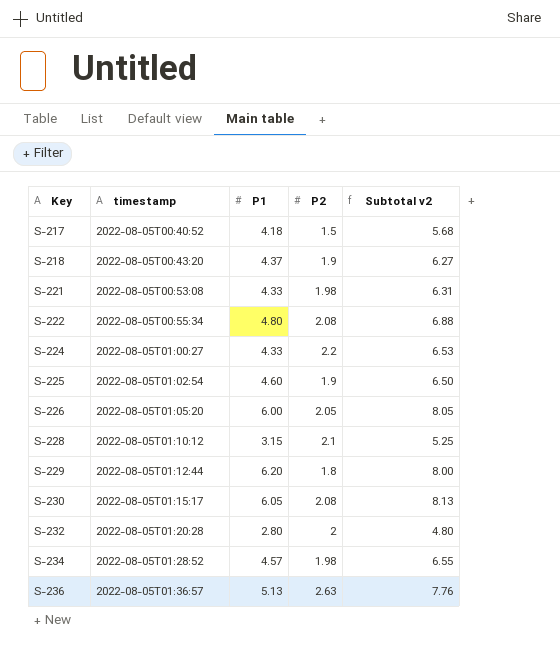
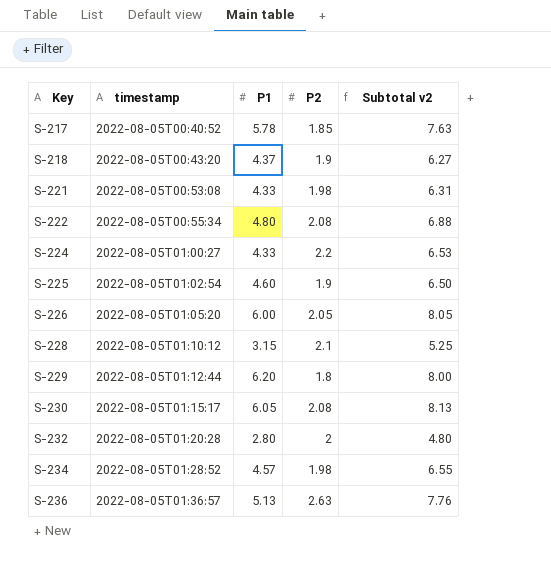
S-217 | P1: 4.18 -> 5.78
S-217 | P2: 1.5 -> 1.85
S-217 | Subtotal v2: 5.68 -> 7.63

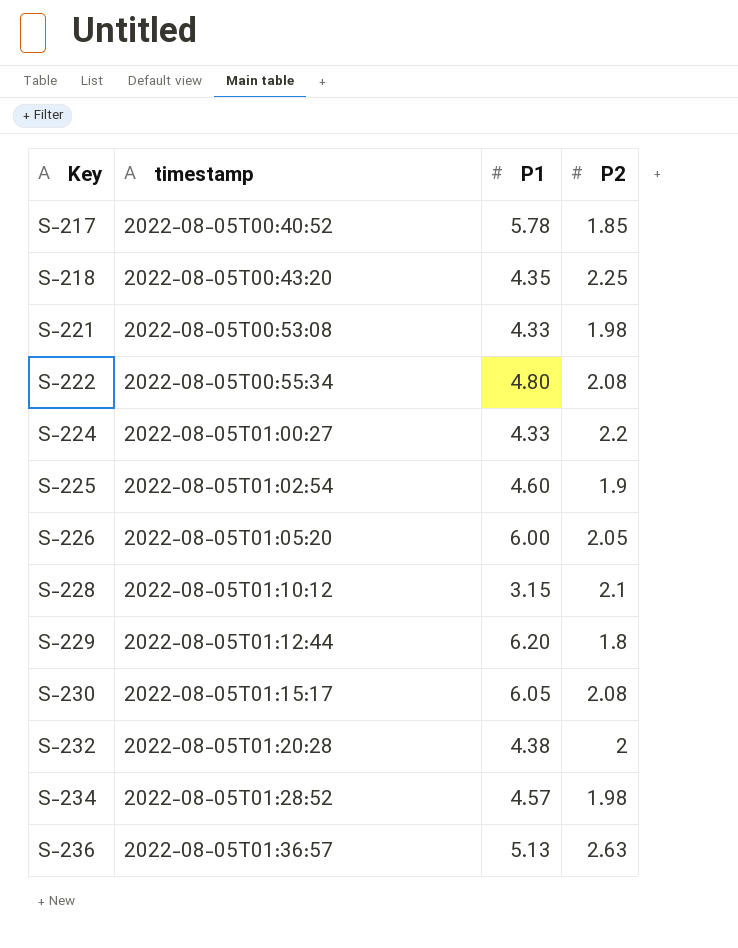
column Subtotal v2 | formula: [P1] + [P2] -> none
S-218 | P1: 4.37 -> 4.35
S-218 | P2: 1.9 -> 2.25
S-232 | P1: 2.80 -> 4.38

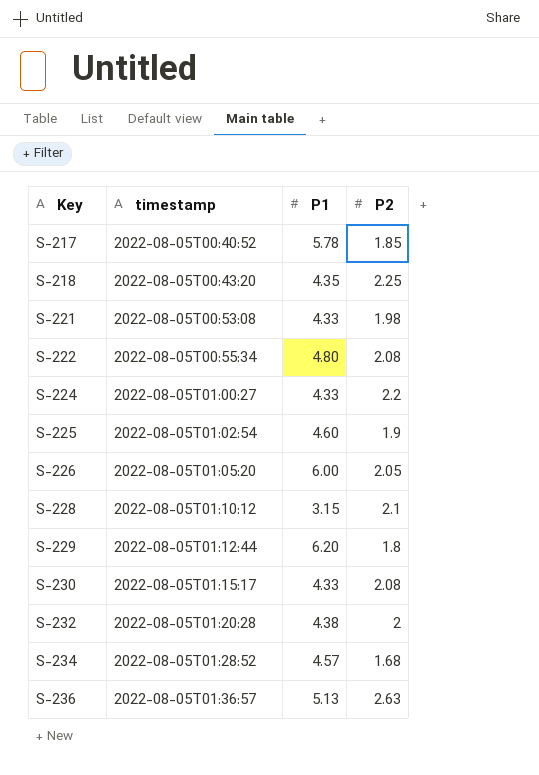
S-230 | P1: 6.05 -> 4.33
S-234 | P2: 1.98 -> 1.68

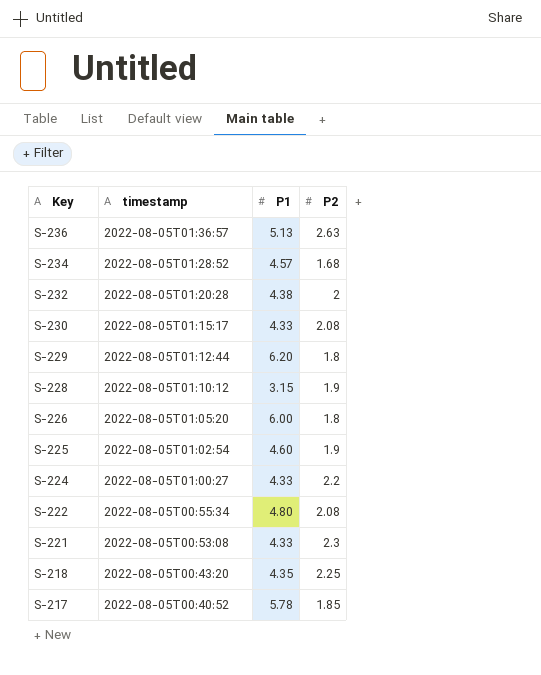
row order: Key ascending -> Key descending
S-228 | P2: 2.1 -> 1.9
S-226 | P2: 2.05 -> 1.8
S-221 | P2: 1.98 -> 2.3

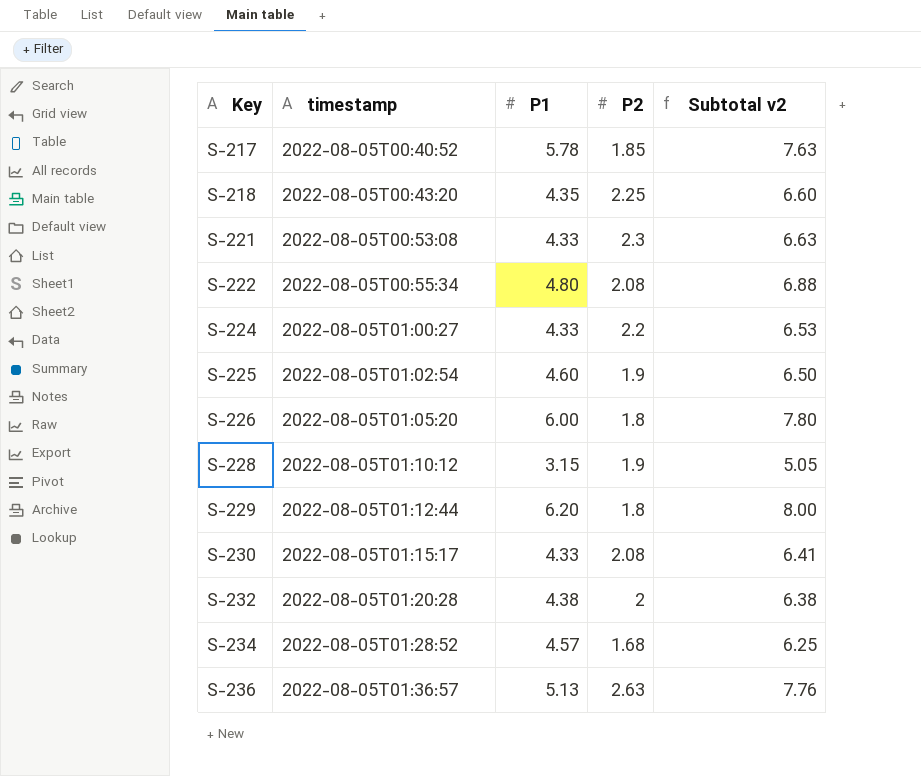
row order: Key descending -> Key ascending
column Subtotal v2 | formula: none -> [P1] + [P2]

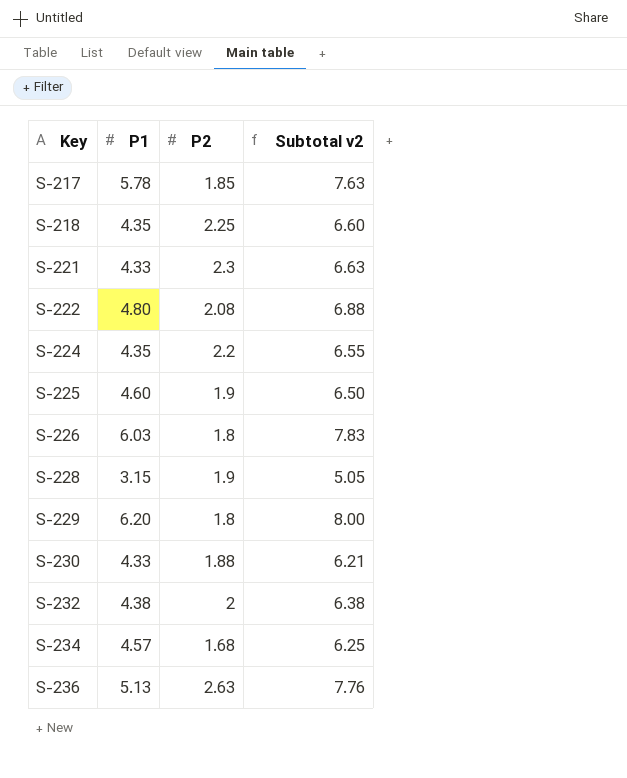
column timestamp | position: 2 -> none
S-224 | P1: 4.33 -> 4.35
S-224 | Subtotal v2: 6.53 -> 6.55
S-226 | P1: 6.00 -> 6.03
S-226 | Subtotal v2: 7.80 -> 7.83
S-230 | P2: 2.08 -> 1.88
S-230 | Subtotal v2: 6.41 -> 6.21

